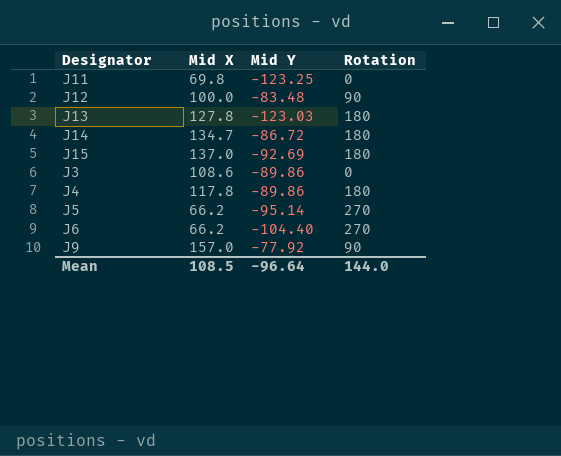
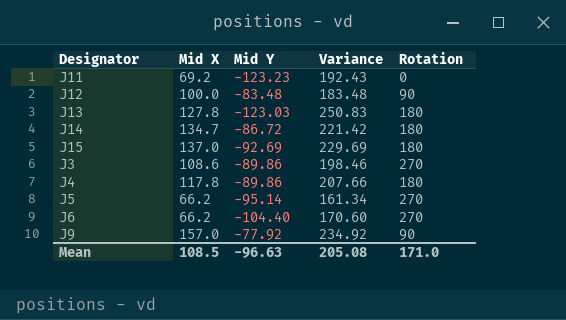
column Variance | formula: none -> [Mid X] - [Mid Y]
J11 | Mid X: 69.8 -> 69.2
J11 | Mid Y: -123.25 -> -123.23
J3 | Rotation: 0 -> 270
Mean | Mid Y: -96.64 -> -96.63
Mean | Rotation: 144.0 -> 171.0

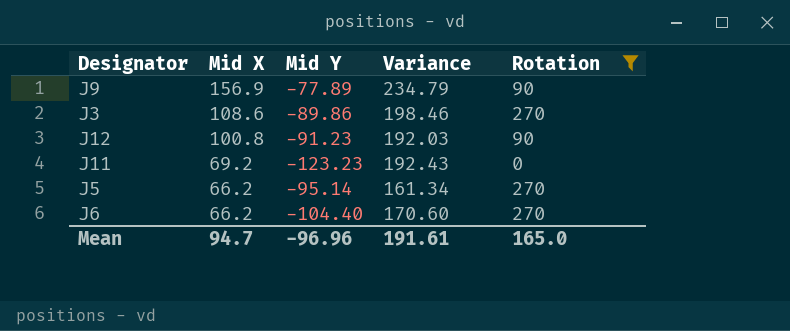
filter: none -> Rotation != 180
row order: none -> Mid X descending
J9 | Mid X: 157.0 -> 156.9
J9 | Mid Y: -77.92 -> -77.89
J9 | Variance: 234.92 -> 234.79
J12 | Mid X: 100.0 -> 100.8
J12 | Mid Y: -83.48 -> -91.23
J12 | Variance: 183.48 -> 192.03
Mean | Mid X: 108.5 -> 94.7
Mean | Mid Y: -96.63 -> -96.96
Mean | Variance: 205.08 -> 191.61
Mean | Rotation: 171.0 -> 165.0

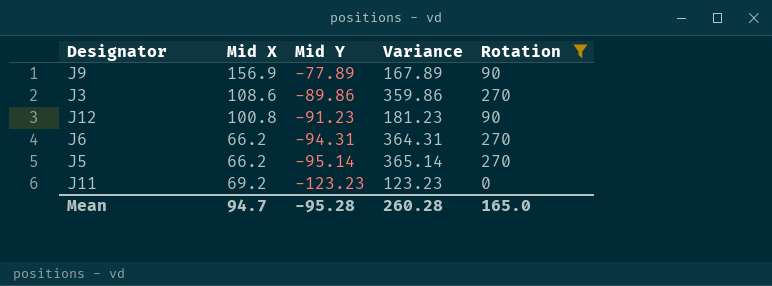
row order: Mid X descending -> Mid Y descending
column Variance | formula: [Mid X] - [Mid Y] -> [Rotation] - [Mid Y]
J6 | Mid Y: -104.40 -> -94.31
Mean | Mid Y: -96.96 -> -95.28
Mean | Variance: 191.61 -> 260.28

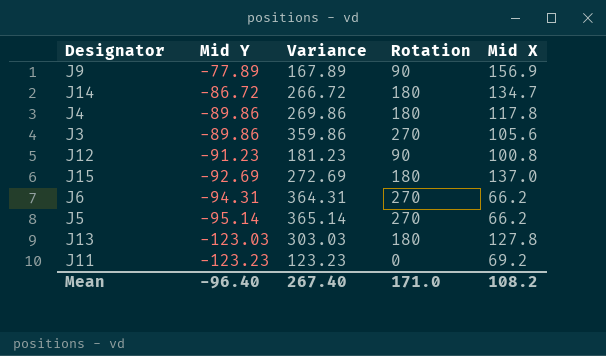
filter: Rotation != 180 -> none
column Mid X | position: 2 -> 5
J3 | Mid X: 108.6 -> 105.6
Mean | Mid Y: -95.28 -> -96.40
Mean | Variance: 260.28 -> 267.40
Mean | Rotation: 165.0 -> 171.0
Mean | Mid X: 94.7 -> 108.2

